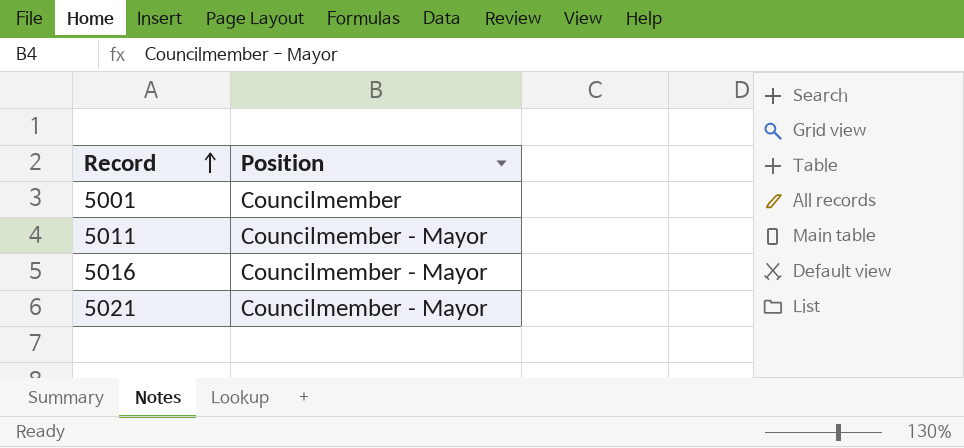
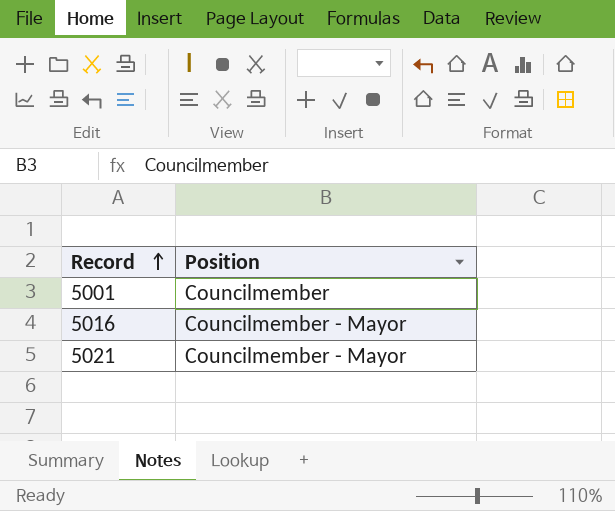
row 5011: Councilmember - Mayor -> none

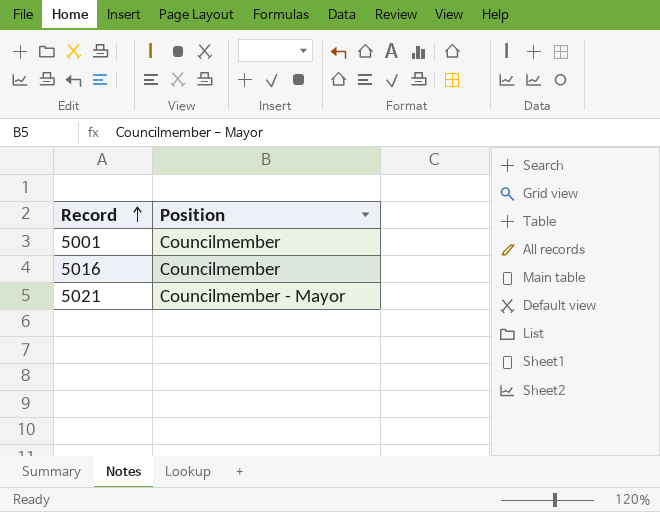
5016 | Position: Councilmember - Mayor -> Councilmember

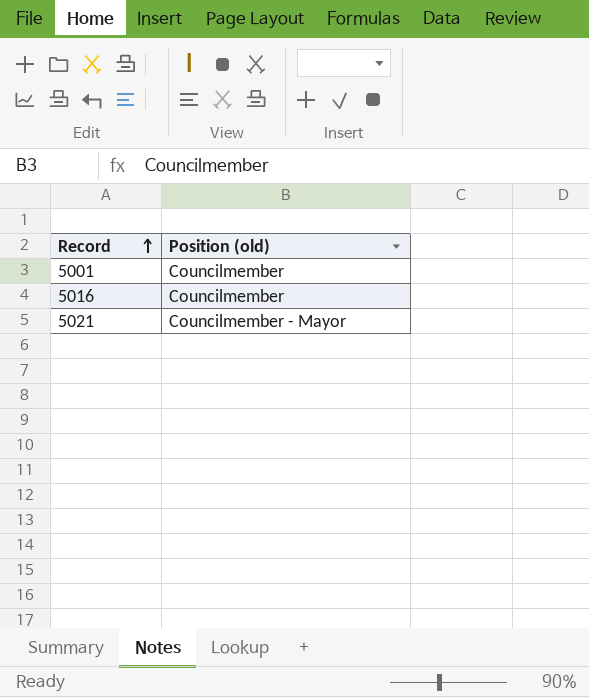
column name: Position -> Position (old)

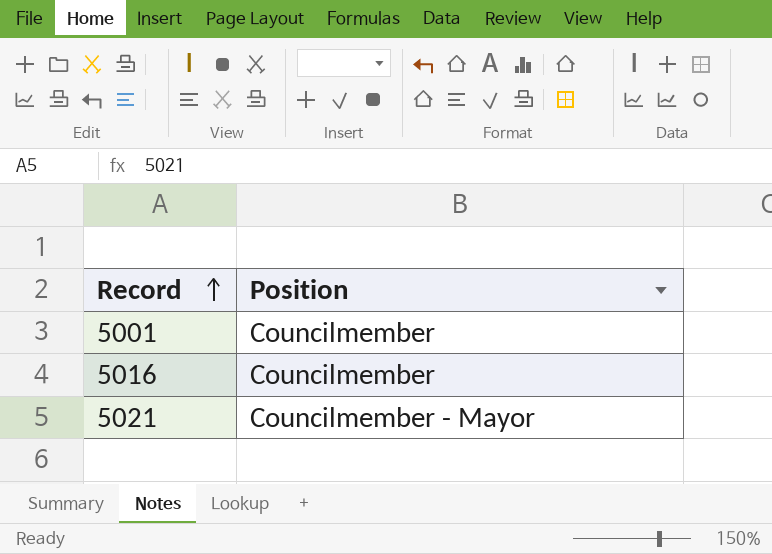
column name: Position (old) -> Position

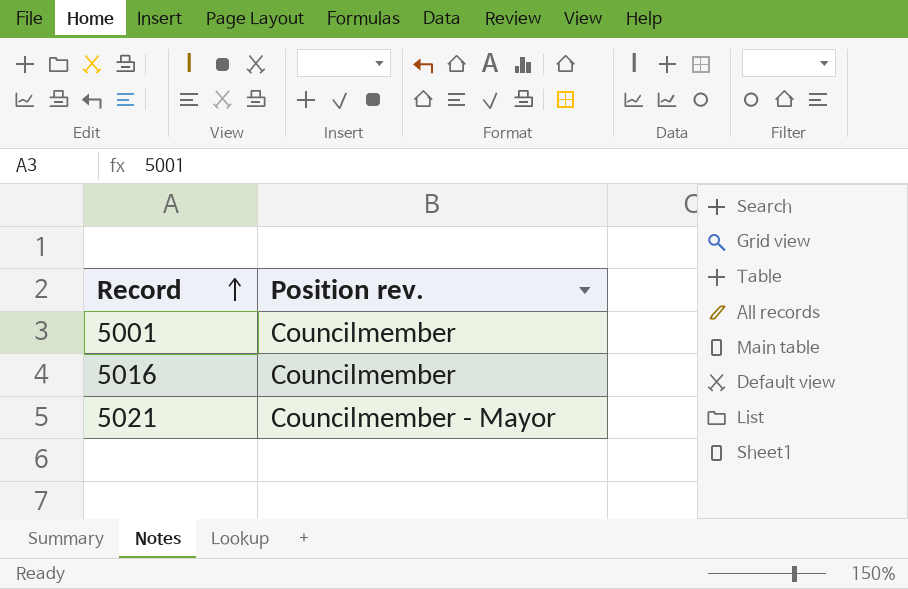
column name: Position -> Position rev.

